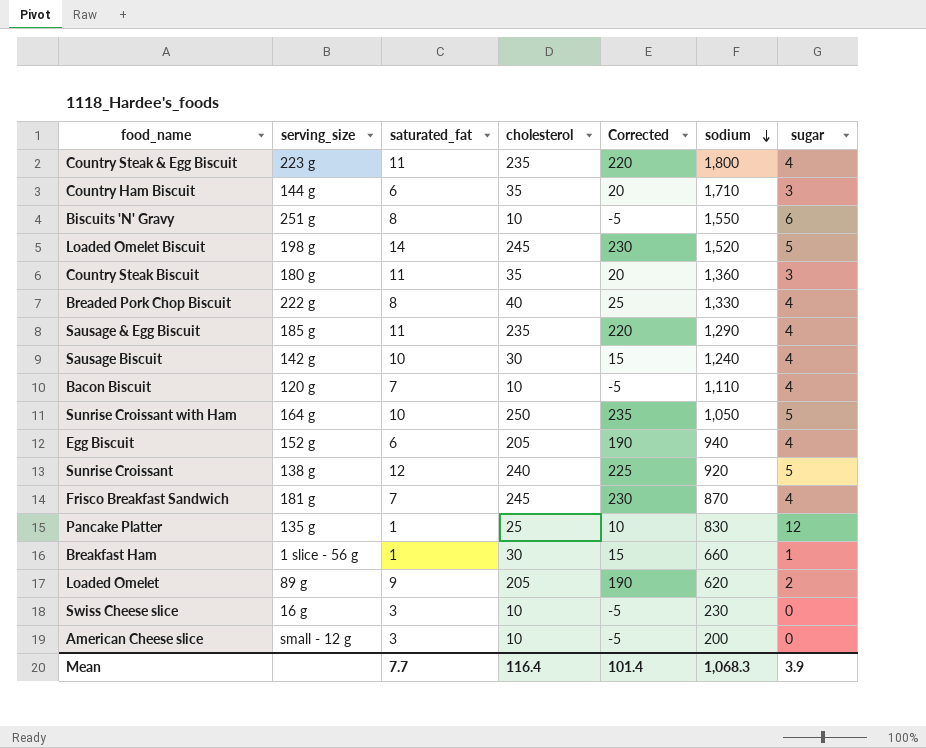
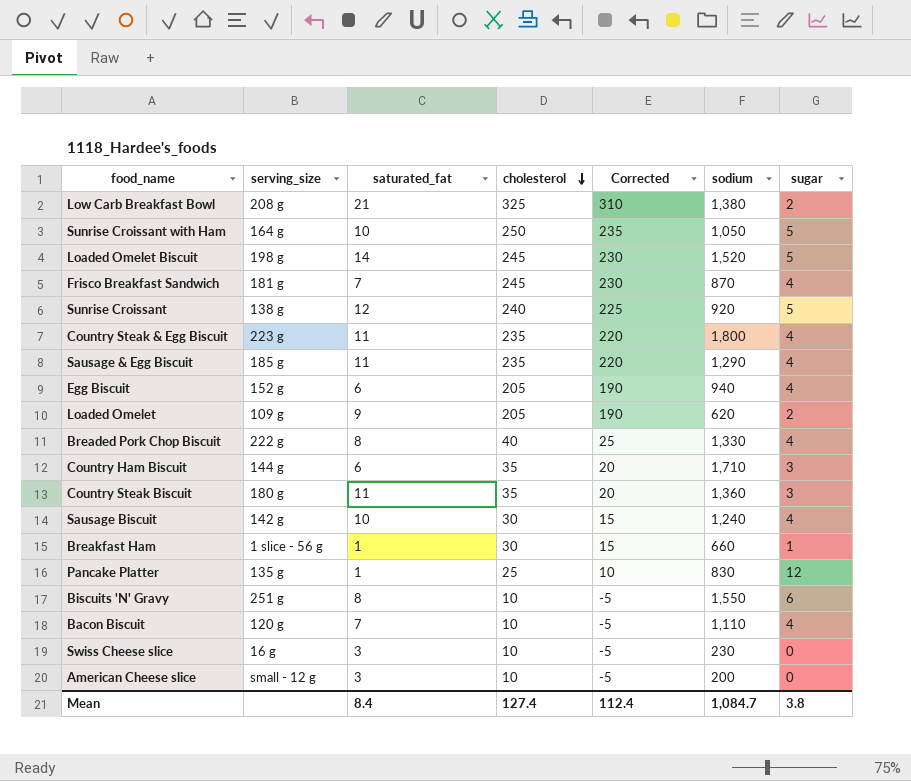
row order: sodium descending -> cholesterol descending
row Low Carb Breakfast Bowl: none -> 208 g | 21 | 325 | 310 | 1,380 | 2
Loaded Omelet | serving_size: 89 g -> 109 g
Mean | saturated_fat: 7.7 -> 8.4
Mean | cholesterol: 116.4 -> 127.4
Mean | Corrected: 101.4 -> 112.4
Mean | sodium: 1,068.3 -> 1,084.7
Mean | sugar: 3.9 -> 3.8

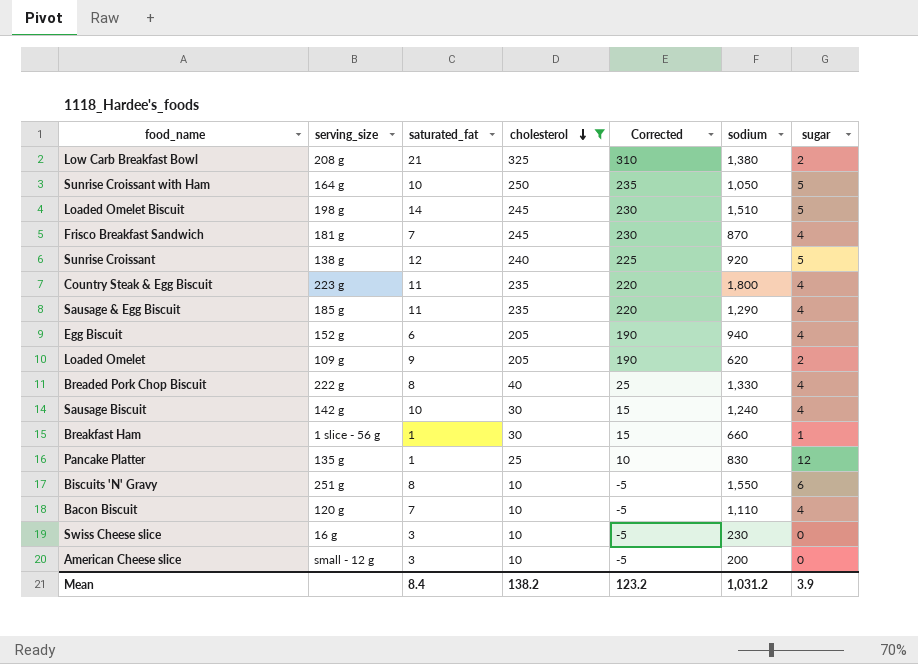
filter: none -> cholesterol != 35
Loaded Omelet Biscuit | sodium: 1,520 -> 1,510
Mean | cholesterol: 127.4 -> 138.2
Mean | Corrected: 112.4 -> 123.2
Mean | sodium: 1,084.7 -> 1,031.2
Mean | sugar: 3.8 -> 3.9

